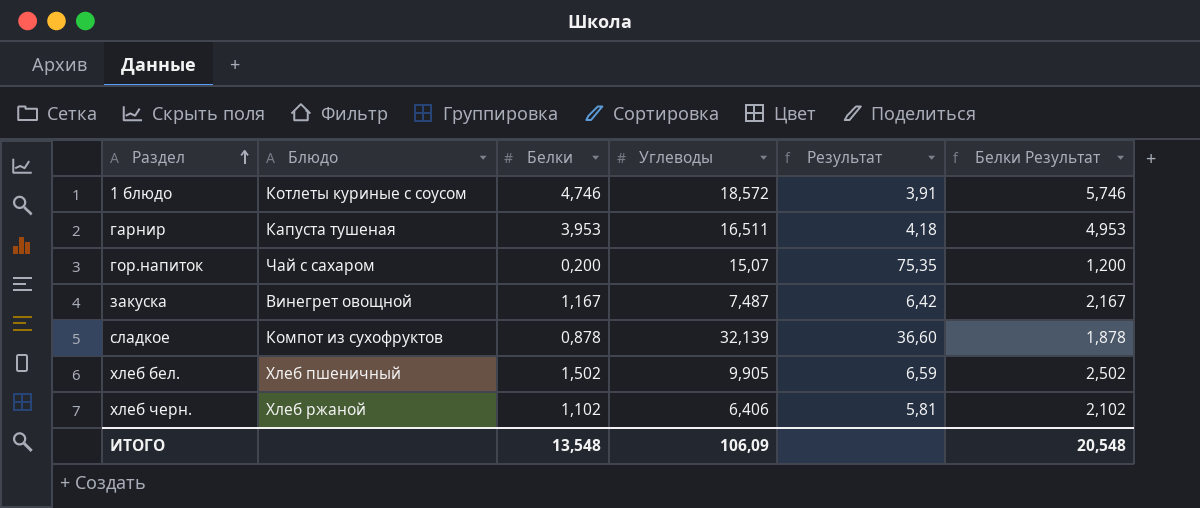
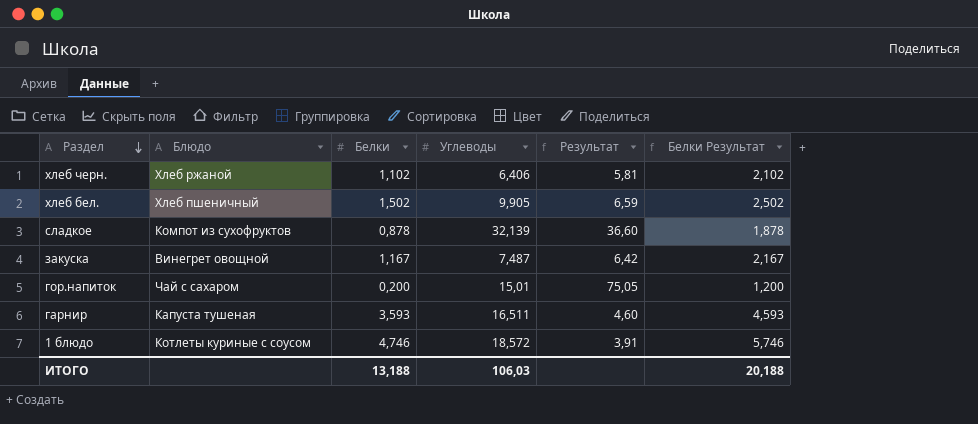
row order: Раздел ascending -> Раздел descending
гор.напиток | Углеводы: 15,07 -> 15,01
гор.напиток | Результат: 75,35 -> 75,05
гарнир | Белки: 3,953 -> 3,593
гарнир | Результат: 4,18 -> 4,60
гарнир | Белки Результат: 4,953 -> 4,593
ИТОГО | Белки: 13,548 -> 13,188
ИТОГО | Углеводы: 106,09 -> 106,03
ИТОГО | Белки Результат: 20,548 -> 20,188

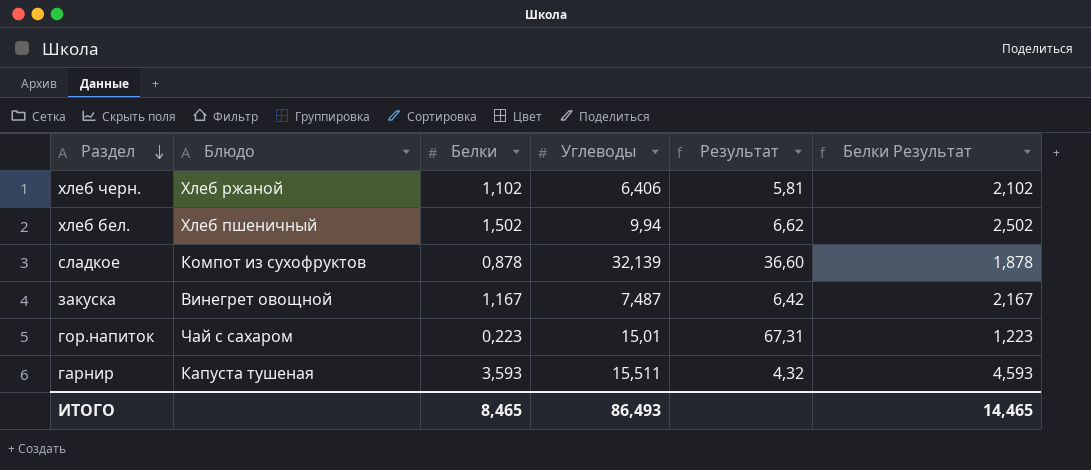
row 1 блюдо: Котлеты куриные с соусом | 4,746 | 18,572 | 3,91 | 5,746 -> none
хлеб бел. | Углеводы: 9,905 -> 9,94
хлеб бел. | Результат: 6,59 -> 6,62
гор.напиток | Белки: 0,200 -> 0,223
гор.напиток | Результат: 75,05 -> 67,31
гор.напиток | Белки Результат: 1,200 -> 1,223
гарнир | Углеводы: 16,511 -> 15,511
гарнир | Результат: 4,60 -> 4,32
ИТОГО | Белки: 13,188 -> 8,465
ИТОГО | Углеводы: 106,03 -> 86,493
ИТОГО | Белки Результат: 20,188 -> 14,465

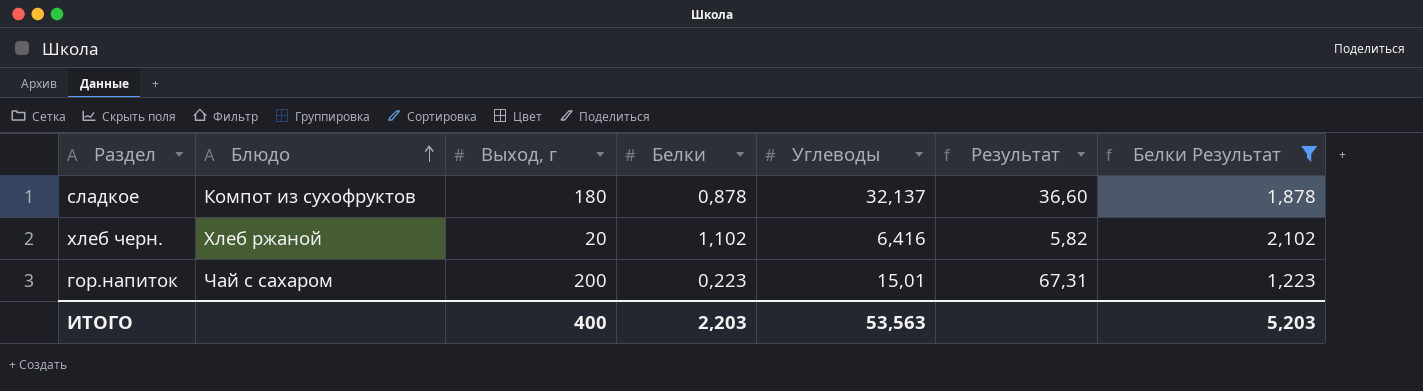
filter: none -> Белки Результат <= 2,102
row order: Раздел descending -> Блюдо ascending
column Выход, г | position: none -> 3
сладкое | Углеводы: 32,139 -> 32,137
хлеб черн. | Углеводы: 6,406 -> 6,416
хлеб черн. | Результат: 5,81 -> 5,82
ИТОГО | Белки: 8,465 -> 2,203
ИТОГО | Углеводы: 86,493 -> 53,563
ИТОГО | Белки Результат: 14,465 -> 5,203

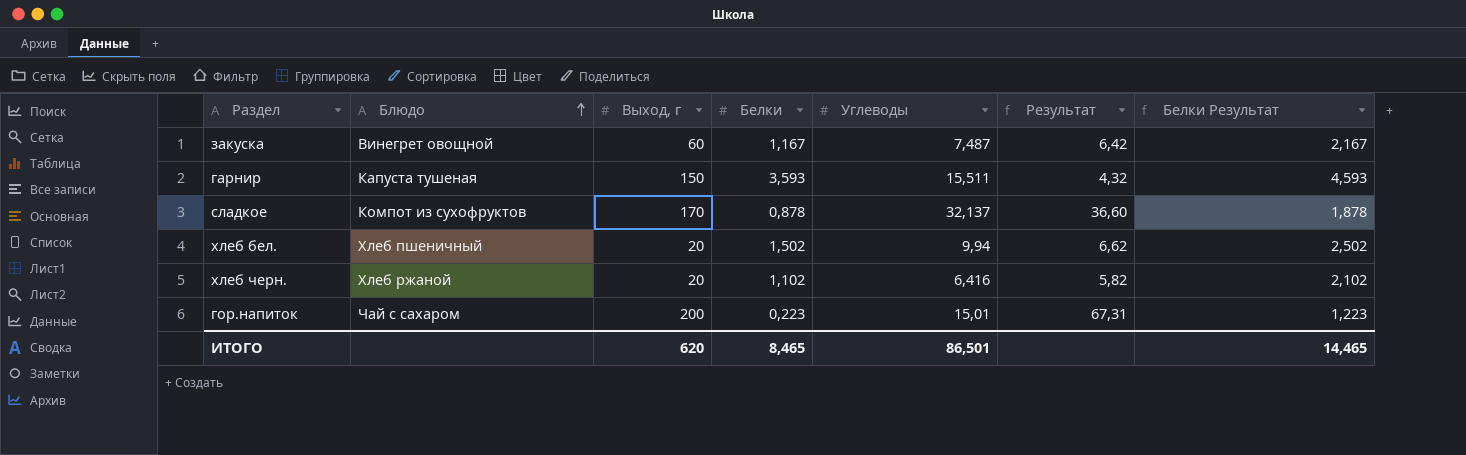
filter: Белки Результат <= 2,102 -> none
сладкое | Выход, г: 180 -> 170
ИТОГО | Выход, г: 400 -> 620
ИТОГО | Белки: 2,203 -> 8,465
ИТОГО | Углеводы: 53,563 -> 86,501
ИТОГО | Белки Результат: 5,203 -> 14,465

